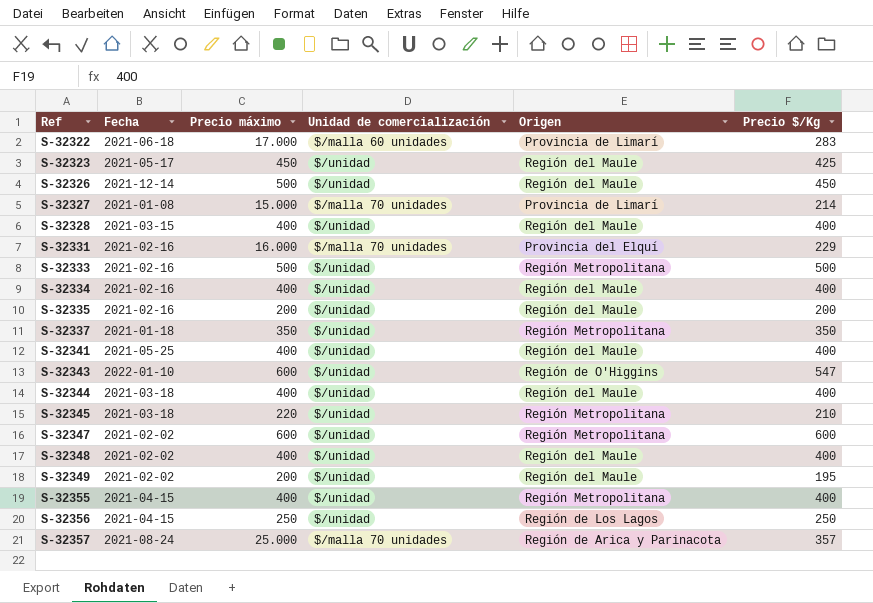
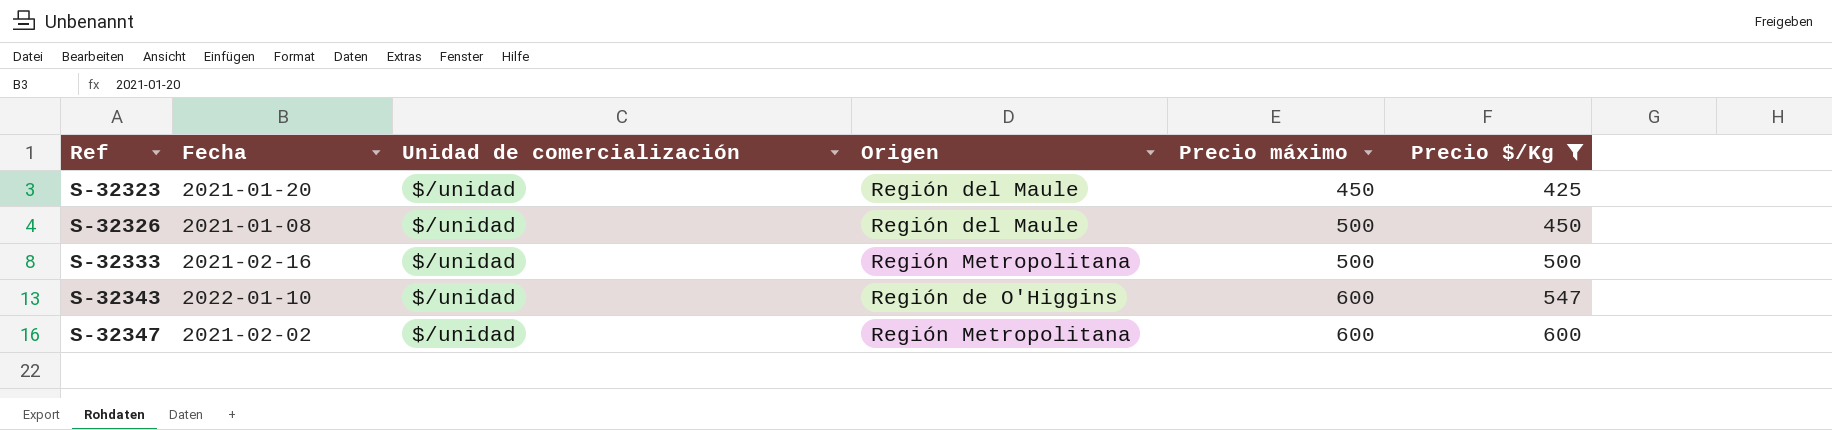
filter: none -> Precio $/Kg >= 425
column Precio máximo | position: 3 -> 5
S-32323 | Fecha: 2021-05-17 -> 2021-01-20
S-32326 | Fecha: 2021-12-14 -> 2021-01-08

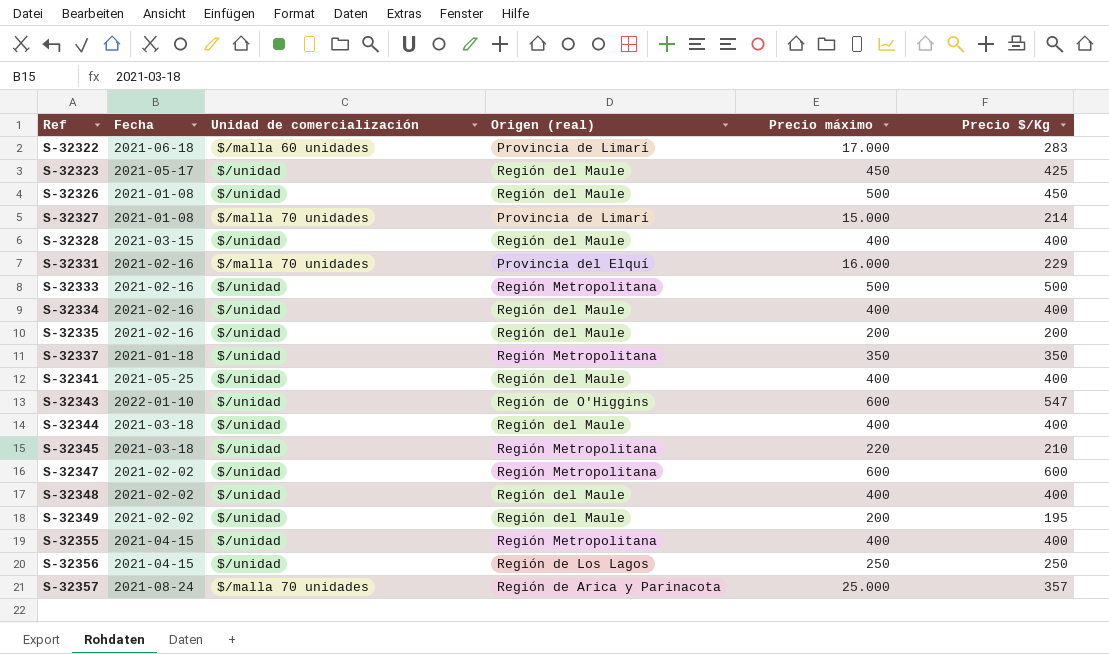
filter: Precio $/Kg >= 425 -> none
column name: Origen -> Origen (real)
S-32323 | Fecha: 2021-01-20 -> 2021-05-17

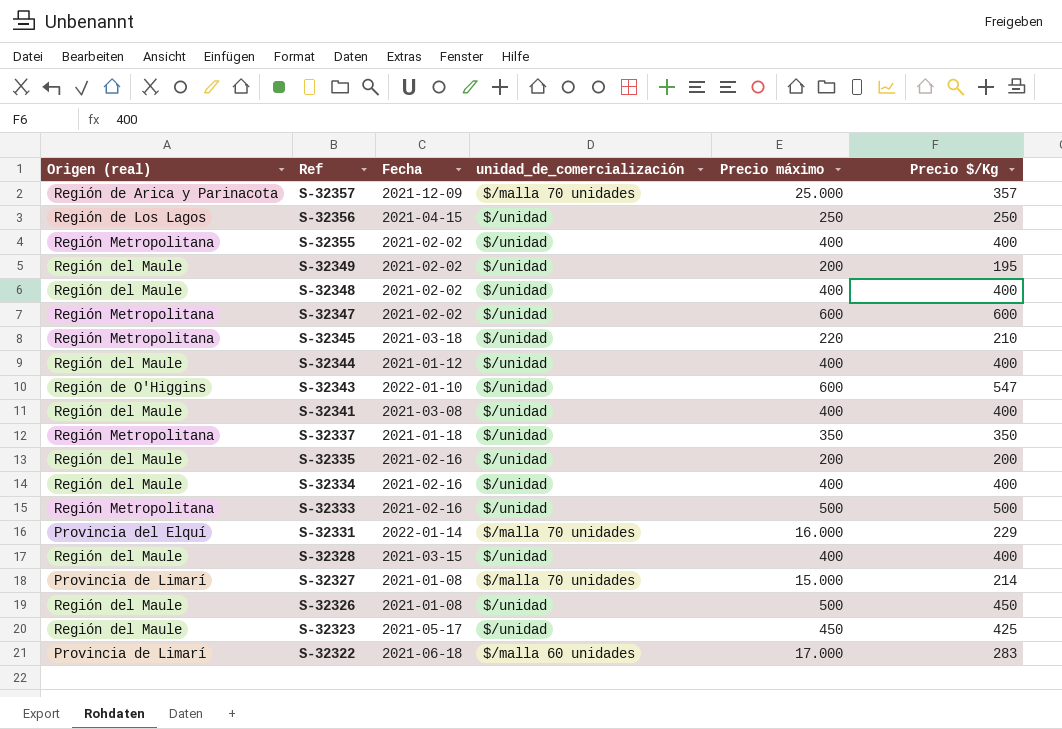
row order: Ref ascending -> Ref descending
column Origen (real) | position: 4 -> 1
column name: Unidad de comercialización -> unidad_de_comercialización
S-32357 | Fecha: 2021-08-24 -> 2021-12-09
S-32355 | Fecha: 2021-04-15 -> 2021-02-02
S-32344 | Fecha: 2021-03-18 -> 2021-01-12
S-32341 | Fecha: 2021-05-25 -> 2021-03-08
S-32331 | Fecha: 2021-02-16 -> 2022-01-14

